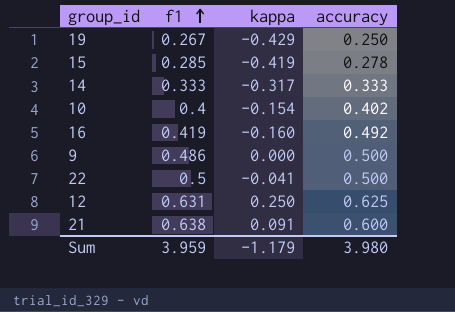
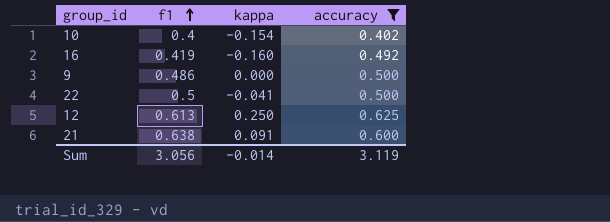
filter: none -> accuracy >= 0.402
12 | f1: 0.631 -> 0.613
Sum | f1: 3.959 -> 3.056
Sum | kappa: -1.179 -> -0.014
Sum | accuracy: 3.980 -> 3.119

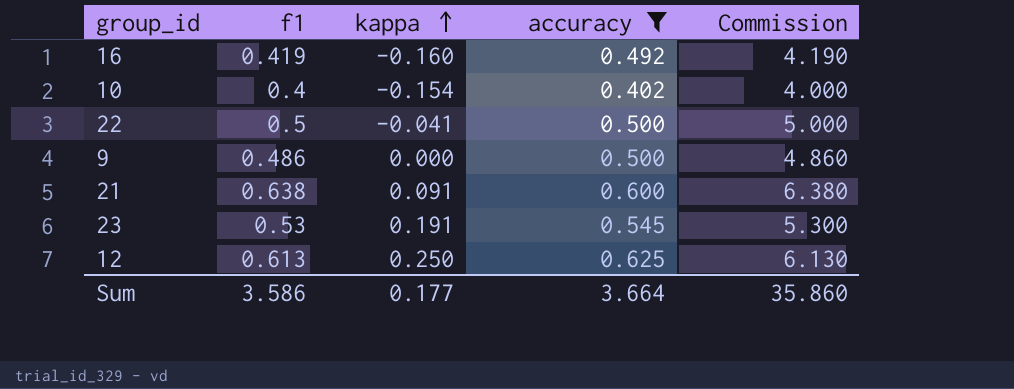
row order: f1 ascending -> kappa ascending
column Commission | formula: none -> [f1] * 10
row 23: none -> 0.53 | 0.191 | 0.545 | 5.300
Sum | f1: 3.056 -> 3.586
Sum | kappa: -0.014 -> 0.177
Sum | accuracy: 3.119 -> 3.664

